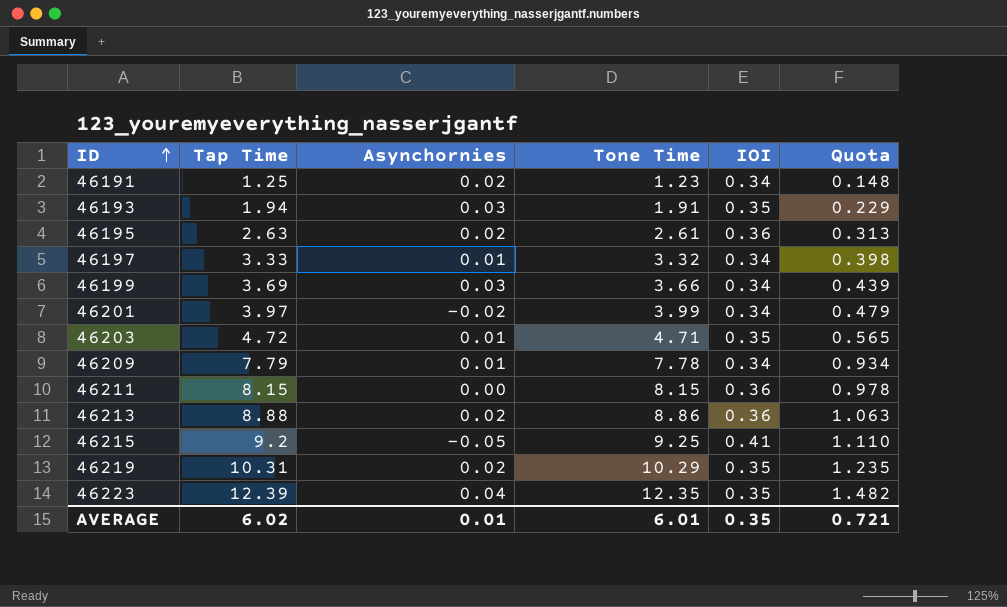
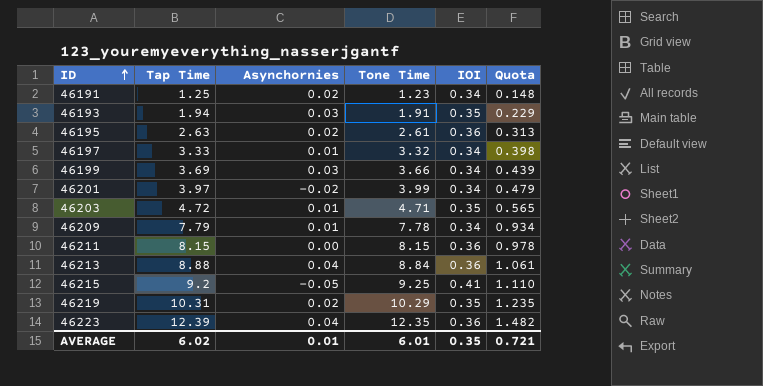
46213 | Asynchornies: 0.02 -> 0.04
46213 | Tone Time: 8.86 -> 8.84
46213 | Quota: 1.063 -> 1.061
46223 | IOI: 0.35 -> 0.36

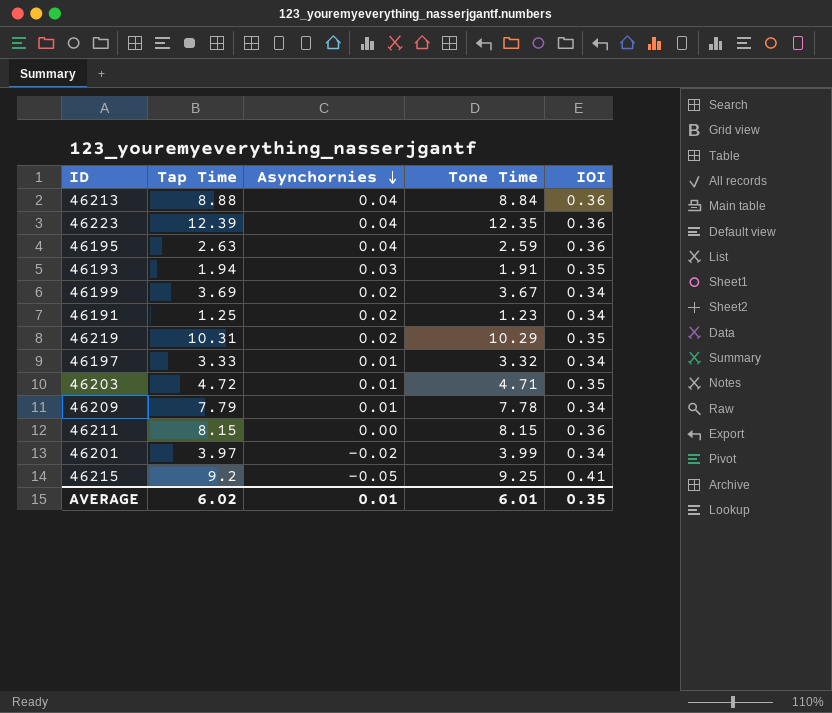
row order: ID ascending -> Asynchornies descending
column Quota | formula: [Tone Time] * 0.12 -> none
46195 | Asynchornies: 0.02 -> 0.04
46195 | Tone Time: 2.61 -> 2.59
46199 | Asynchornies: 0.03 -> 0.02
46199 | Tone Time: 3.66 -> 3.67

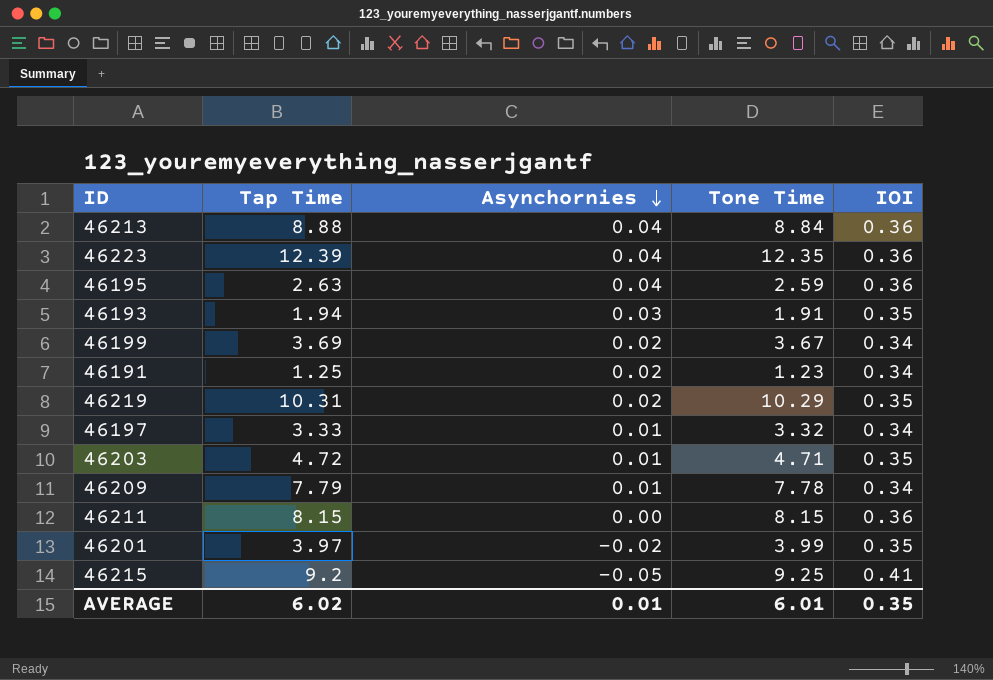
46201 | IOI: 0.34 -> 0.35

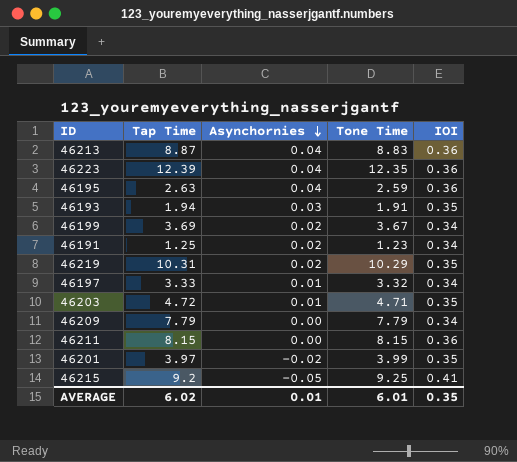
46213 | Tap Time: 8.88 -> 8.87
46213 | Tone Time: 8.84 -> 8.83
46209 | Asynchornies: 0.01 -> 0.00
46209 | Tone Time: 7.78 -> 7.79

